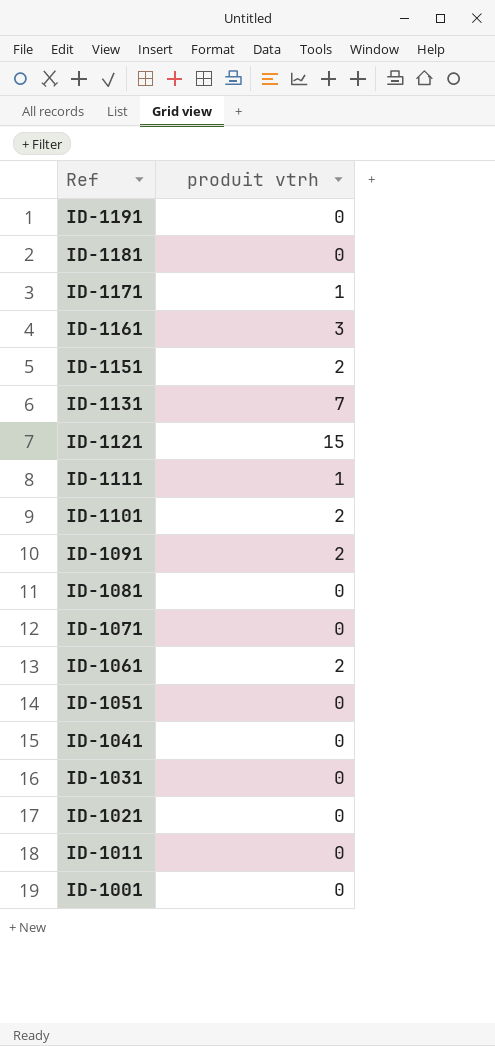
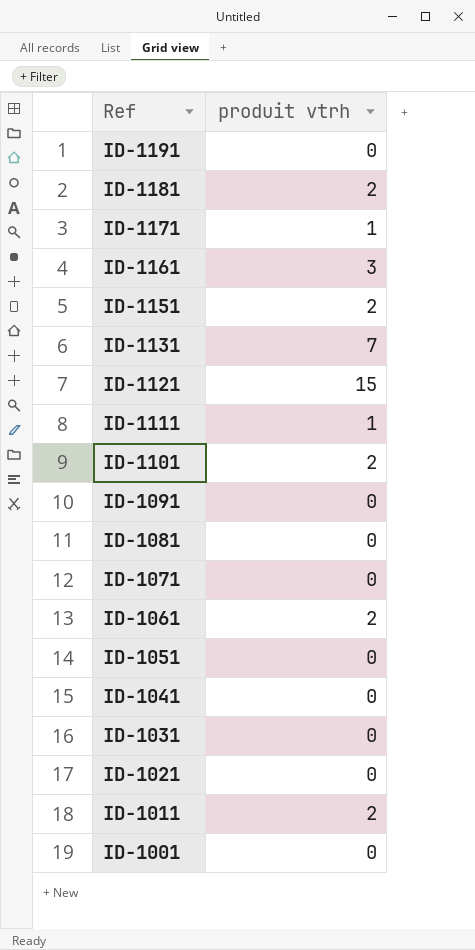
ID-1181 | produit vtrh: 0 -> 2
ID-1091 | produit vtrh: 2 -> 0
ID-1011 | produit vtrh: 0 -> 2

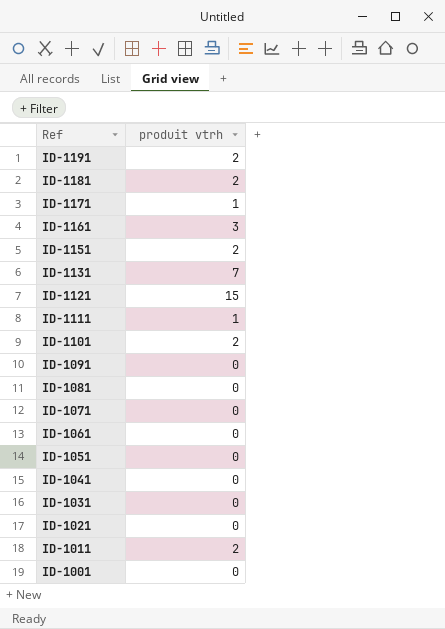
ID-1191 | produit vtrh: 0 -> 2
ID-1061 | produit vtrh: 2 -> 0

